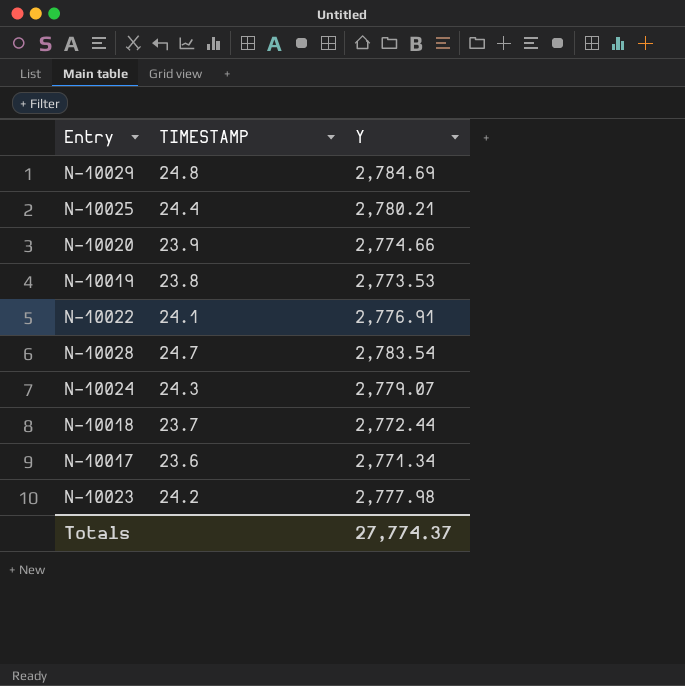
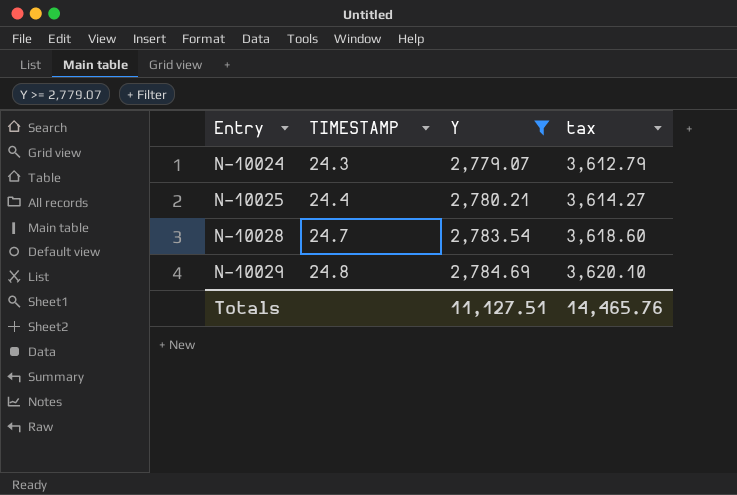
filter: none -> Y >= 2,779.07
row order: none -> Entry ascending
column tax | formula: none -> [Y] * 1.3
Totals | Y: 27,774.37 -> 11,127.51

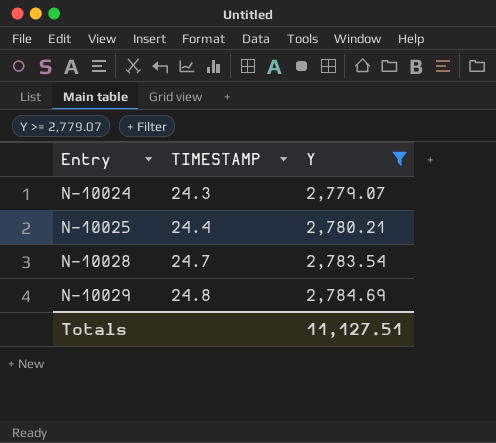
column tax | formula: [Y] * 1.3 -> none

